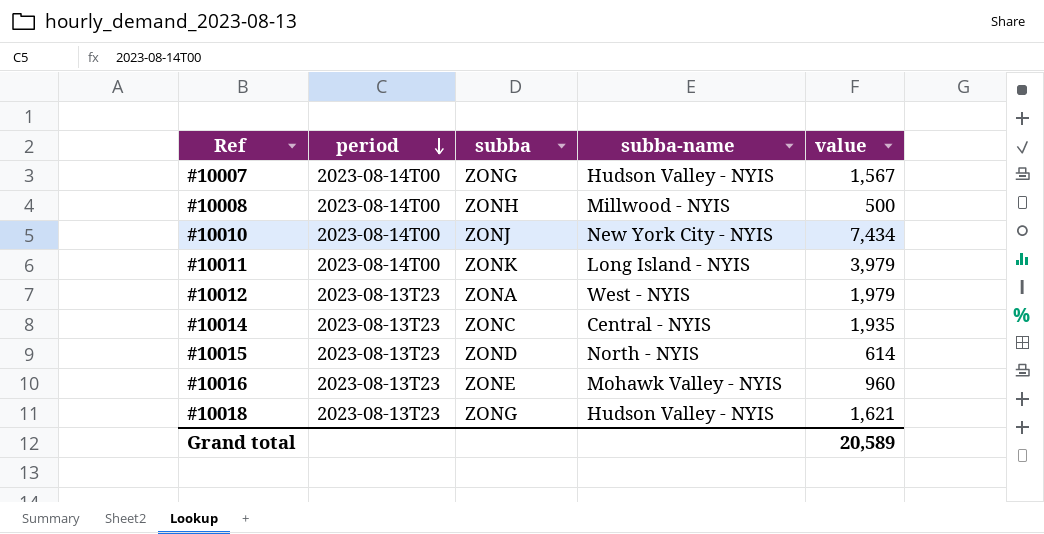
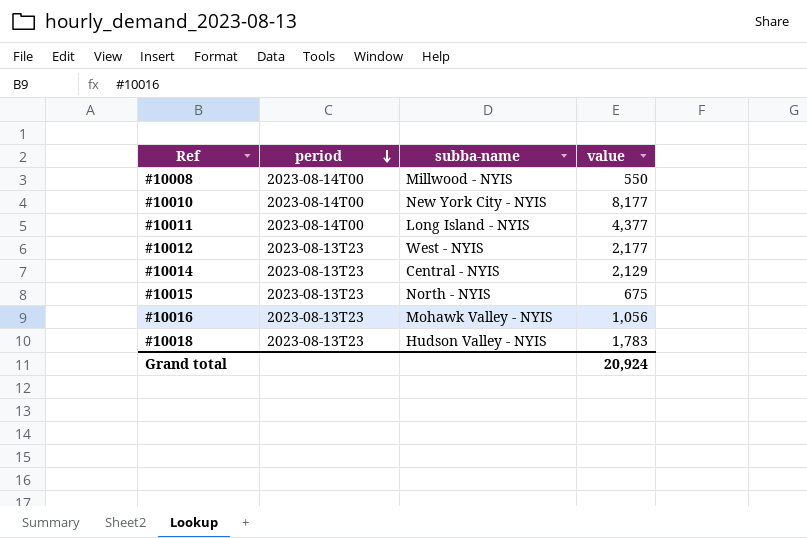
column subba | position: 3 -> none
row #10007: 2023-08-14T00 | ZONG | Hudson Valley - NYIS | 1,567 -> none
#10008 | value: 500 -> 550
#10010 | value: 7,434 -> 8,177
#10011 | value: 3,979 -> 4,377
#10012 | value: 1,979 -> 2,177
#10014 | value: 1,935 -> 2,129
#10015 | value: 614 -> 675
#10016 | value: 960 -> 1,056
#10018 | value: 1,621 -> 1,783
Grand total | value: 20,589 -> 20,924

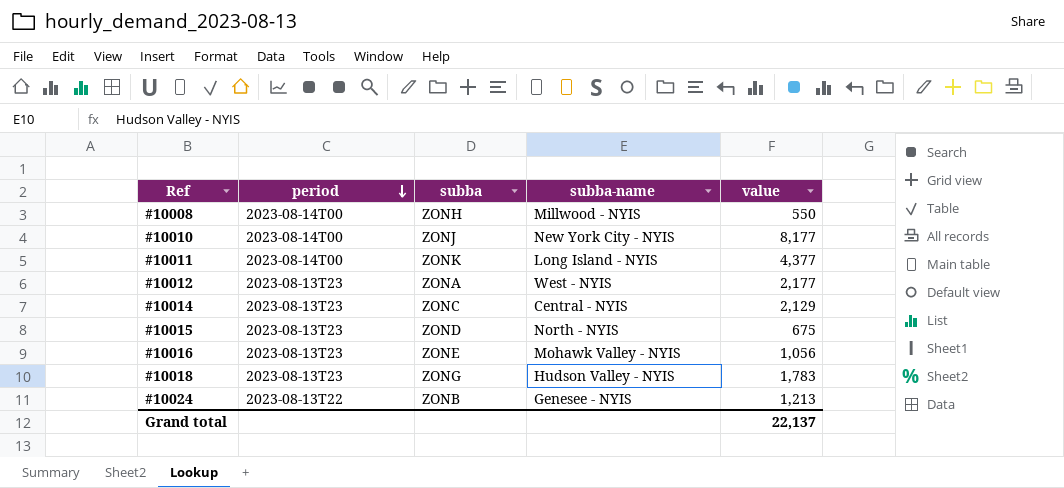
column subba | position: none -> 3
row #10024: none -> 2023-08-13T22 | ZONB | Genesee - NYIS | 1,213
Grand total | value: 20,924 -> 22,137

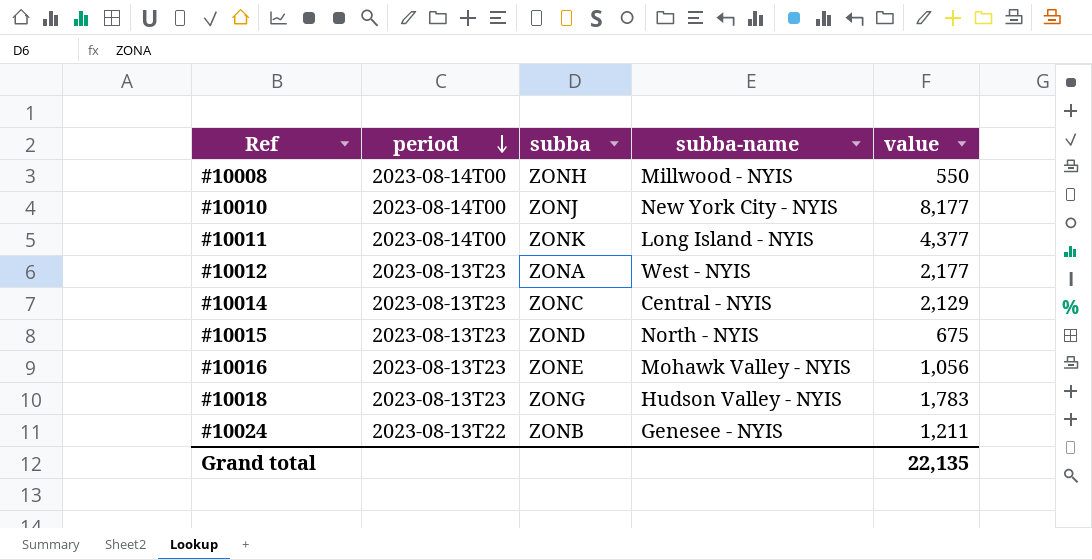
#10024 | value: 1,213 -> 1,211
Grand total | value: 22,137 -> 22,135

